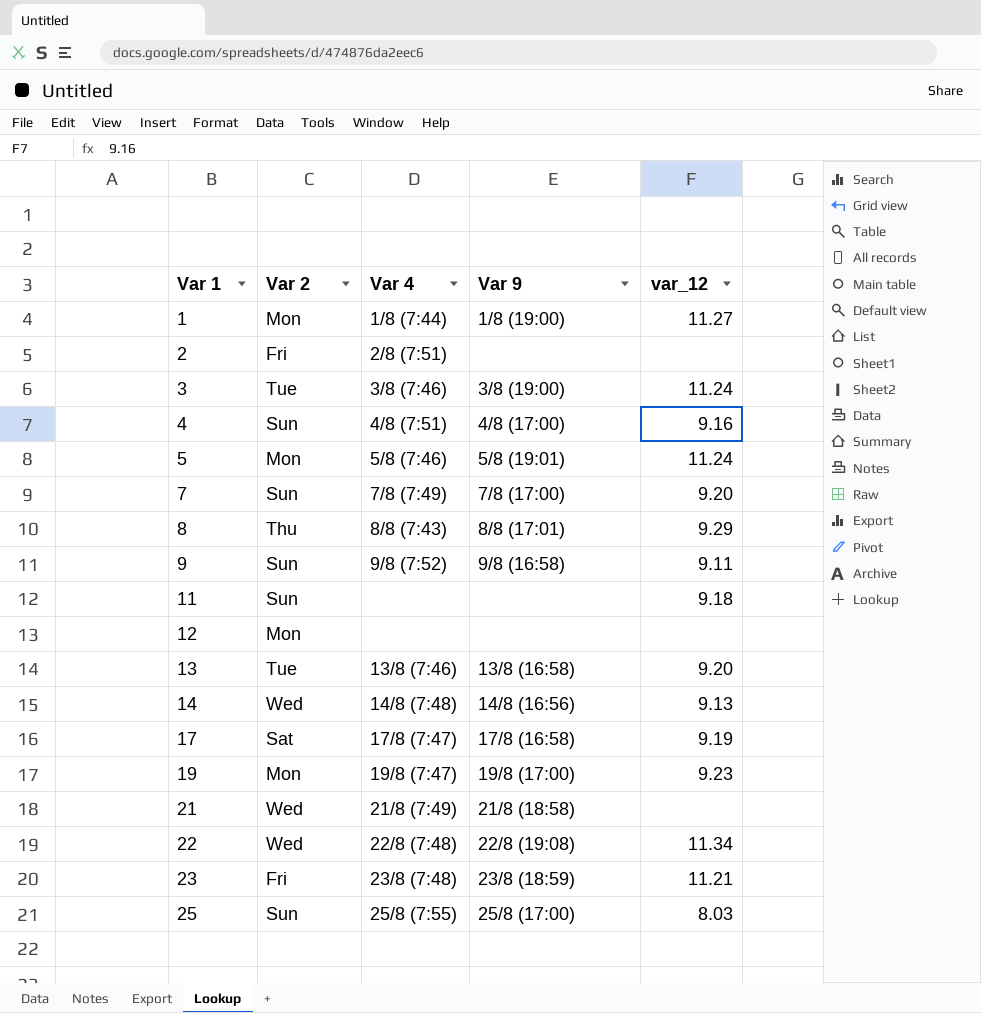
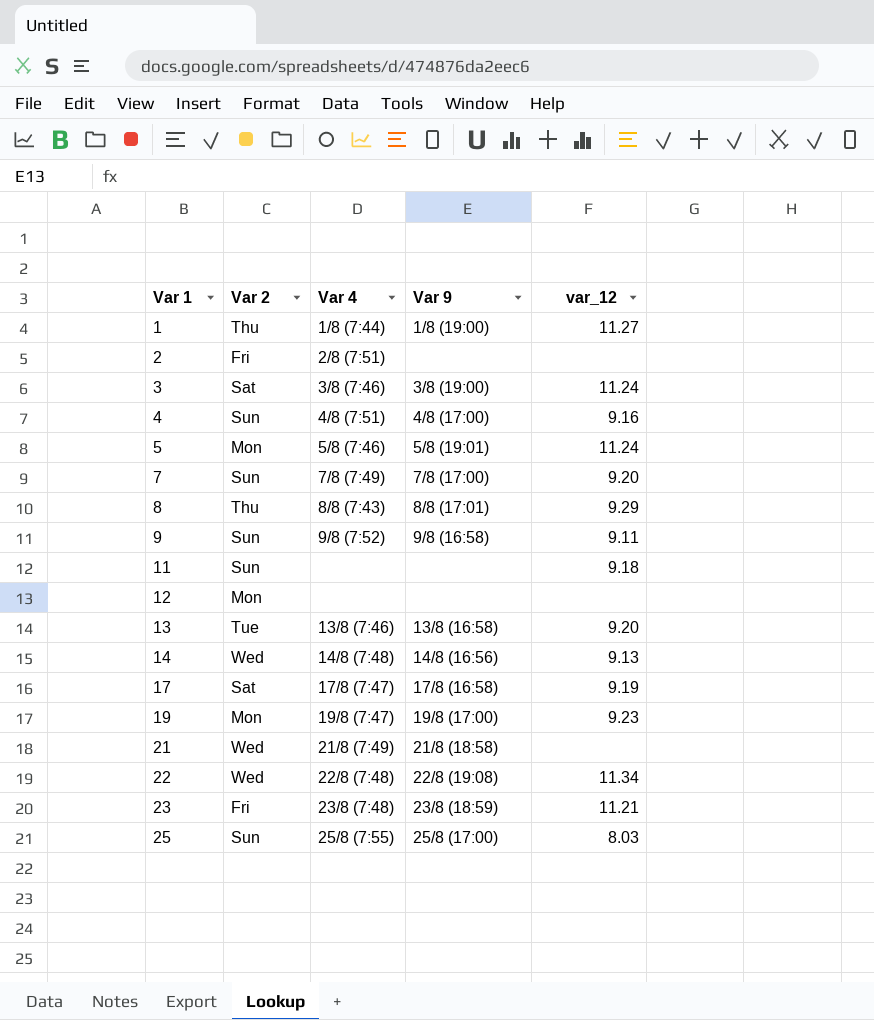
1 | Var 2: Mon -> Thu
3 | Var 2: Tue -> Sat

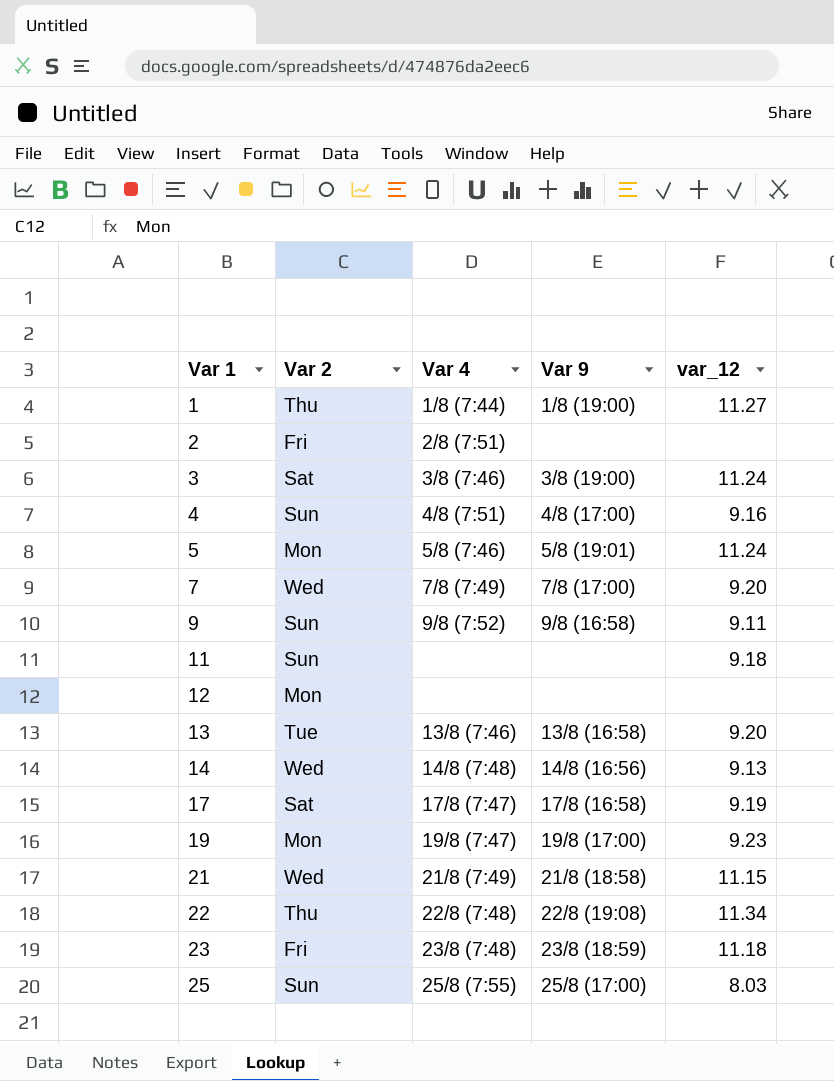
row 8: Thu | 8/8 (7:43) | 8/8 (17:01) | 9.29 -> none
7 | Var 2: Sun -> Wed
21 | var_12: none -> 11.15
22 | Var 2: Wed -> Thu
23 | var_12: 11.21 -> 11.18

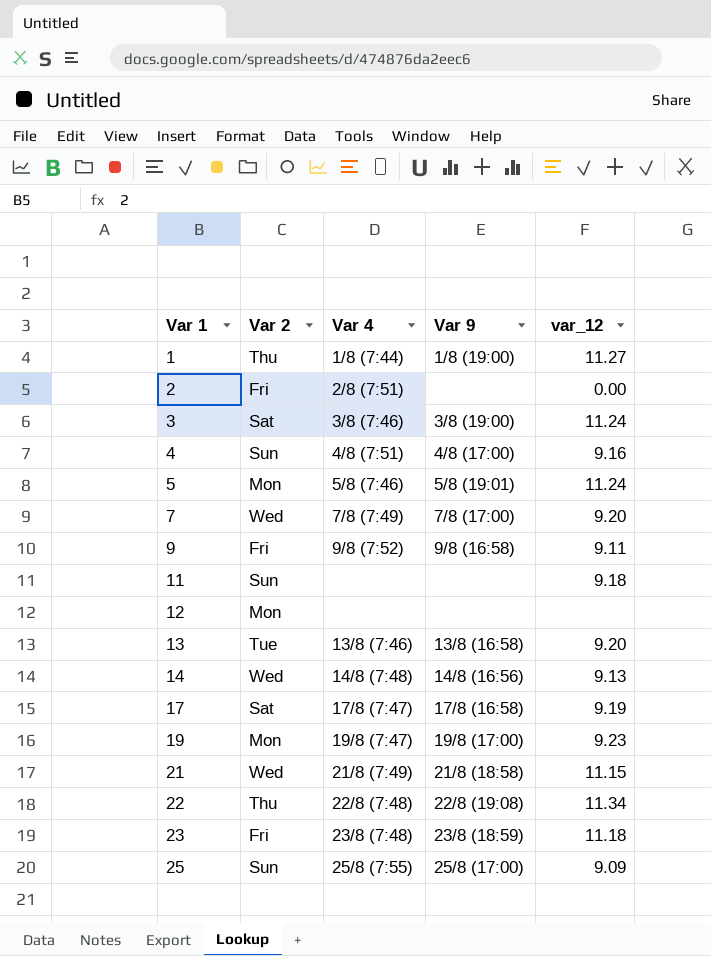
2 | var_12: none -> 0.00
9 | Var 2: Sun -> Fri
25 | var_12: 8.03 -> 9.09

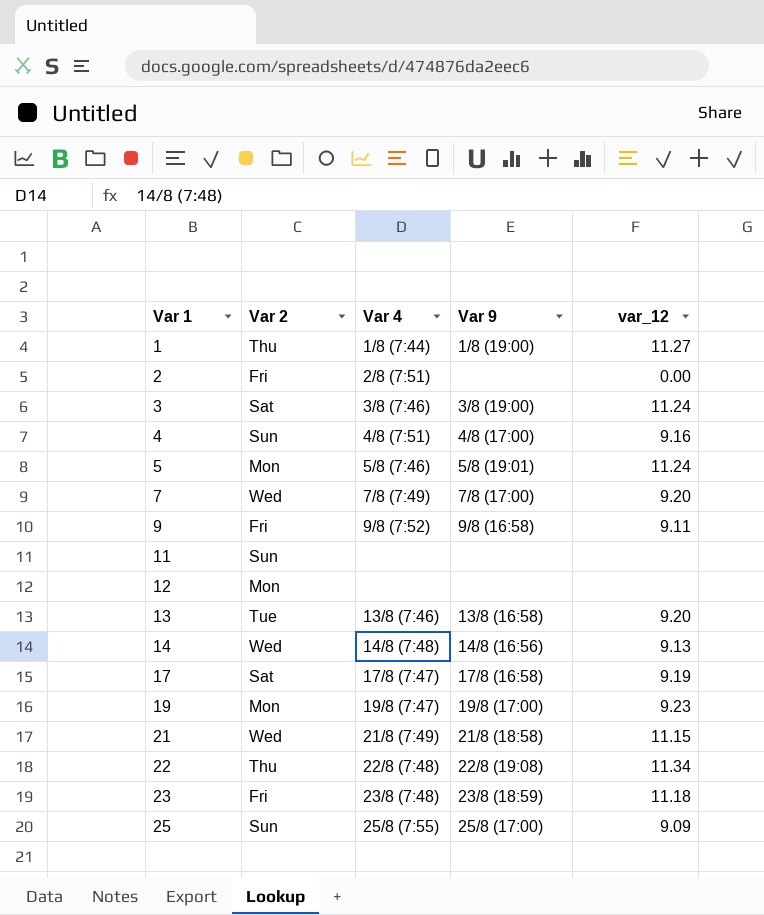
11 | var_12: 9.18 -> none

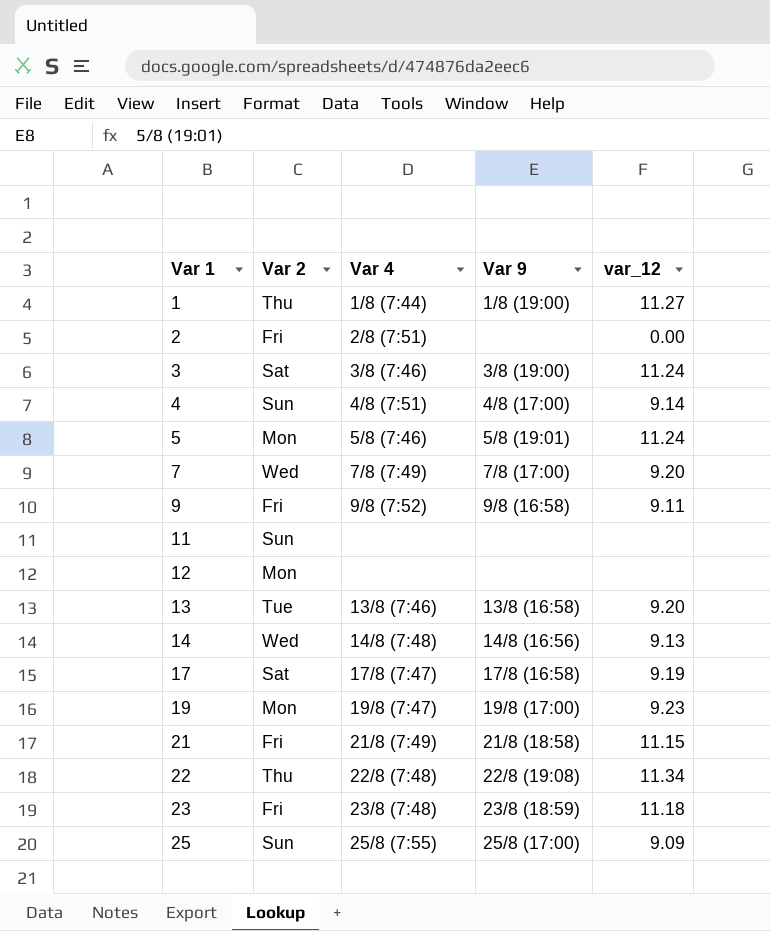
4 | var_12: 9.16 -> 9.14
21 | Var 2: Wed -> Fri

